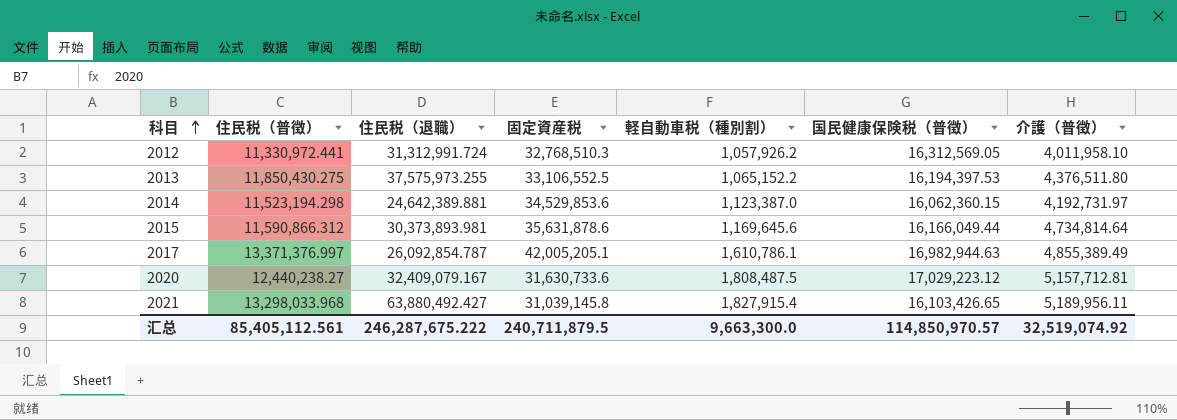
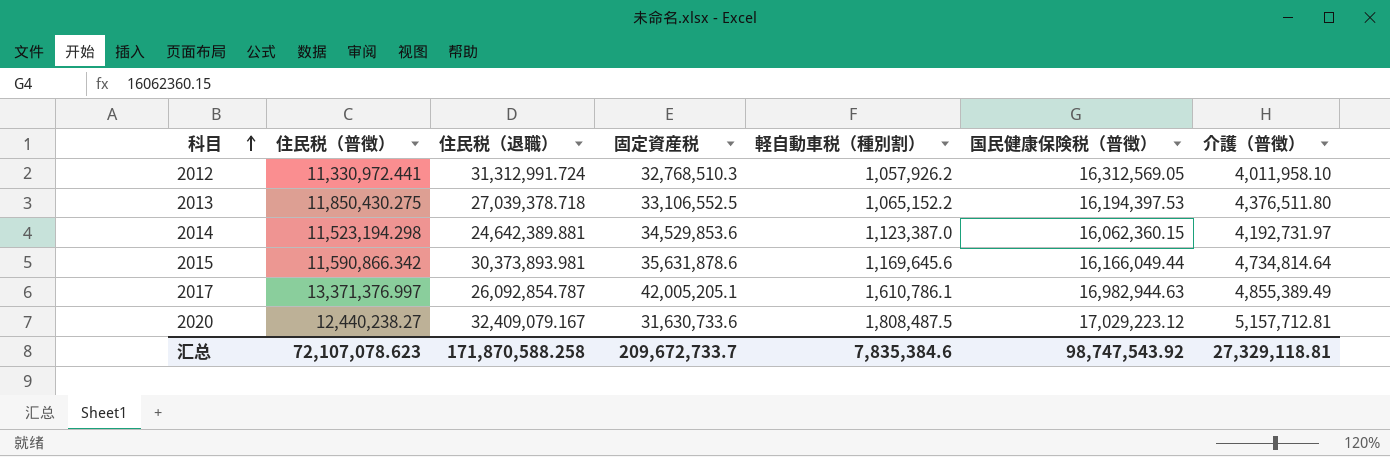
row 2021: 13,298,033.968 | 63,880,492.427 | 31,039,145.8 | 1,827,915.4 | 16,103,426.65 | 5,189,956.11 -> none
2013 | 住民税（退職）: 37,575,973.255 -> 27,039,378.718
2015 | 住民税（普徴）: 11,590,866.312 -> 11,590,866.342
汇总 | 住民税（普徴）: 85,405,112.561 -> 72,107,078.623
汇总 | 住民税（退職）: 246,287,675.222 -> 171,870,588.258
汇总 | 固定資産税: 240,711,879.5 -> 209,672,733.7
汇总 | 軽自動車税（種別割）: 9,663,300.0 -> 7,835,384.6
汇总 | 国民健康保険税（普徴）: 114,850,970.57 -> 98,747,543.92
汇总 | 介護（普徴）: 32,519,074.92 -> 27,329,118.81

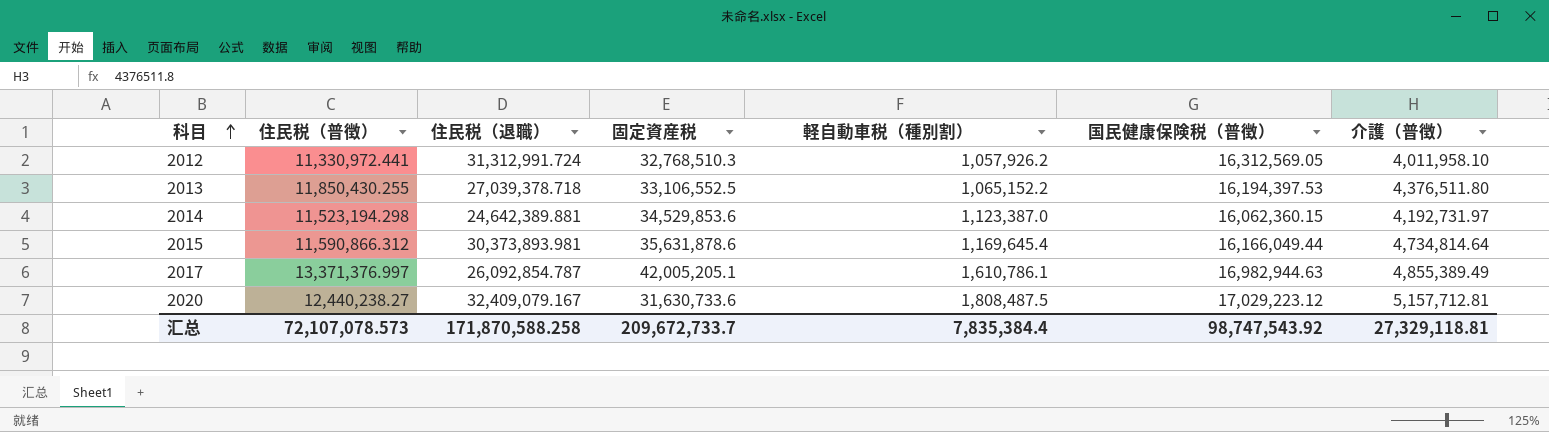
2013 | 住民税（普徴）: 11,850,430.275 -> 11,850,430.255
2015 | 住民税（普徴）: 11,590,866.342 -> 11,590,866.312
2015 | 軽自動車税（種別割）: 1,169,645.6 -> 1,169,645.4
汇总 | 住民税（普徴）: 72,107,078.623 -> 72,107,078.573
汇总 | 軽自動車税（種別割）: 7,835,384.6 -> 7,835,384.4

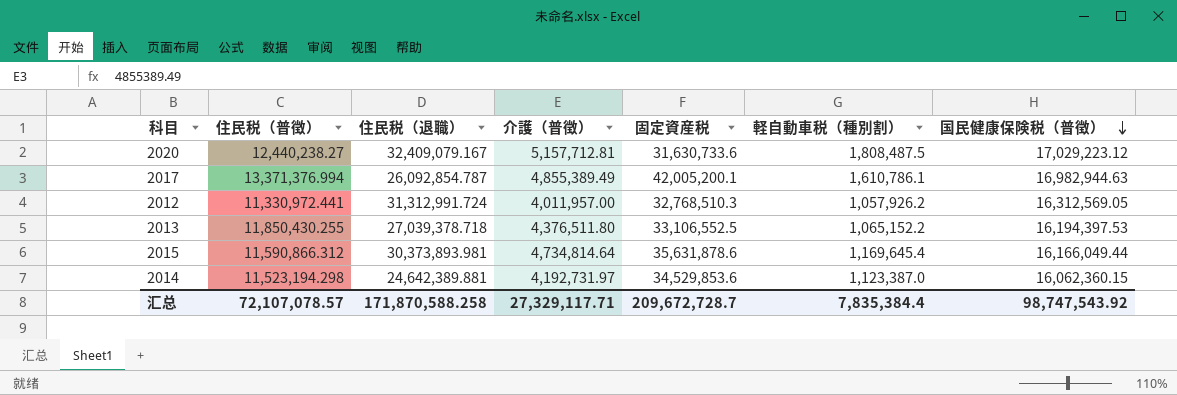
row order: 科目 ascending -> 国民健康保険税（普徴） descending
column 介護（普徴） | position: 7 -> 4
2017 | 住民税（普徴）: 13,371,376.997 -> 13,371,376.994
2017 | 固定資産税: 42,005,205.1 -> 42,005,200.1
2012 | 介護（普徴）: 4,011,958.10 -> 4,011,957.00
汇总 | 住民税（普徴）: 72,107,078.573 -> 72,107,078.57
汇总 | 介護（普徴）: 27,329,118.81 -> 27,329,117.71
汇总 | 固定資産税: 209,672,733.7 -> 209,672,728.7

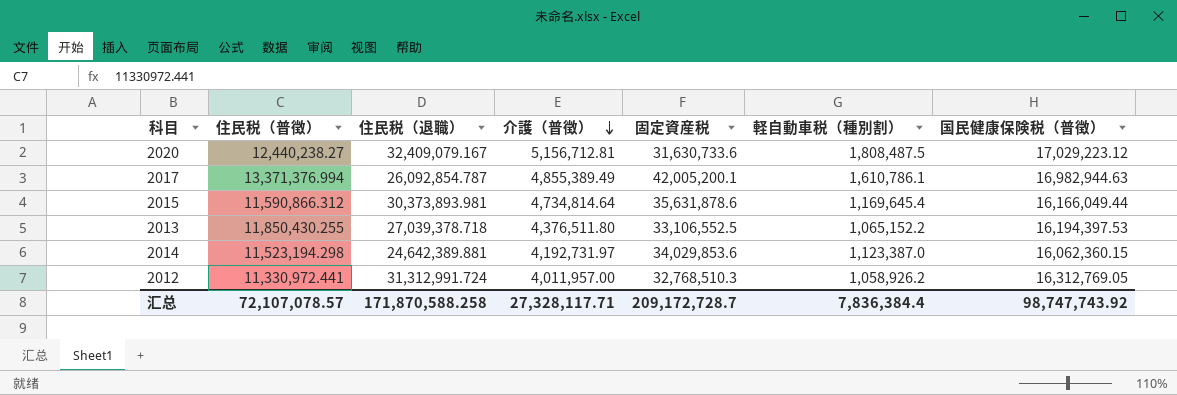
row order: 国民健康保険税（普徴） descending -> 介護（普徴） descending
2020 | 介護（普徴）: 5,157,712.81 -> 5,156,712.81
2014 | 固定資産税: 34,529,853.6 -> 34,029,853.6
2012 | 軽自動車税（種別割）: 1,057,926.2 -> 1,058,926.2
2012 | 国民健康保険税（普徴）: 16,312,569.05 -> 16,312,769.05
汇总 | 介護（普徴）: 27,329,117.71 -> 27,328,117.71
汇总 | 固定資産税: 209,672,728.7 -> 209,172,728.7
汇总 | 軽自動車税（種別割）: 7,835,384.4 -> 7,836,384.4
汇总 | 国民健康保険税（普徴）: 98,747,543.92 -> 98,747,743.92

